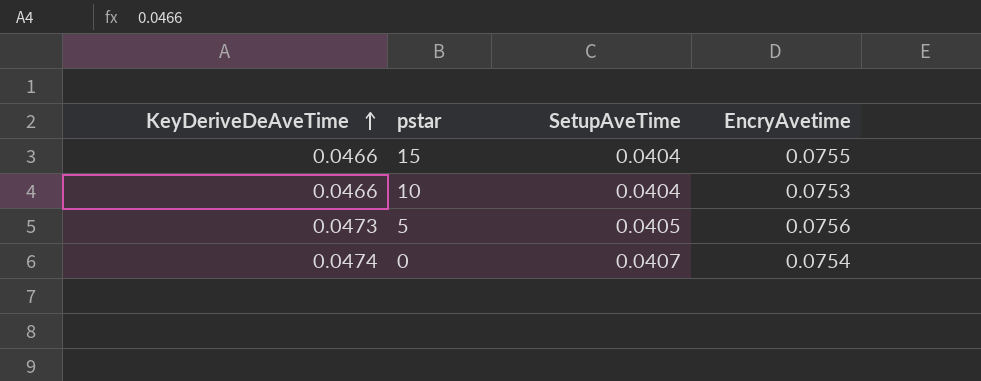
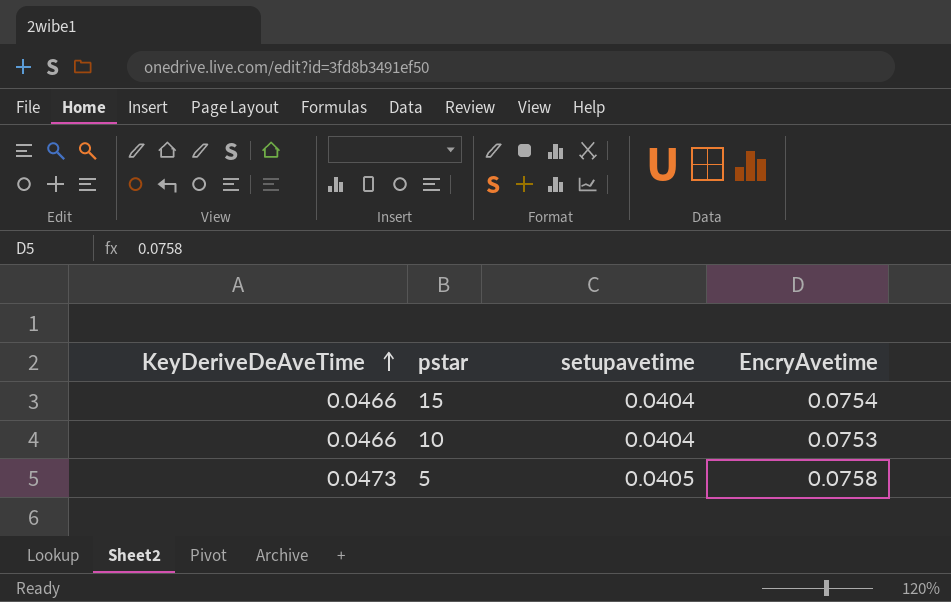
column name: SetupAveTime -> setupavetime
row 0: 0.0474 | 0.0407 | 0.0754 -> none
15 | EncryAvetime: 0.0755 -> 0.0754
5 | EncryAvetime: 0.0756 -> 0.0758

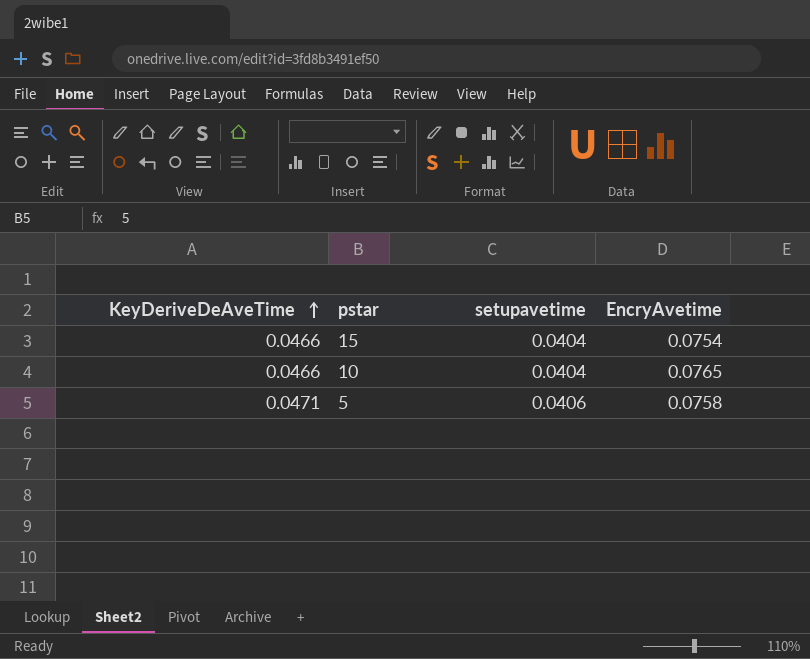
10 | EncryAvetime: 0.0753 -> 0.0765
5 | KeyDeriveDeAveTime: 0.0473 -> 0.0471
5 | setupavetime: 0.0405 -> 0.0406

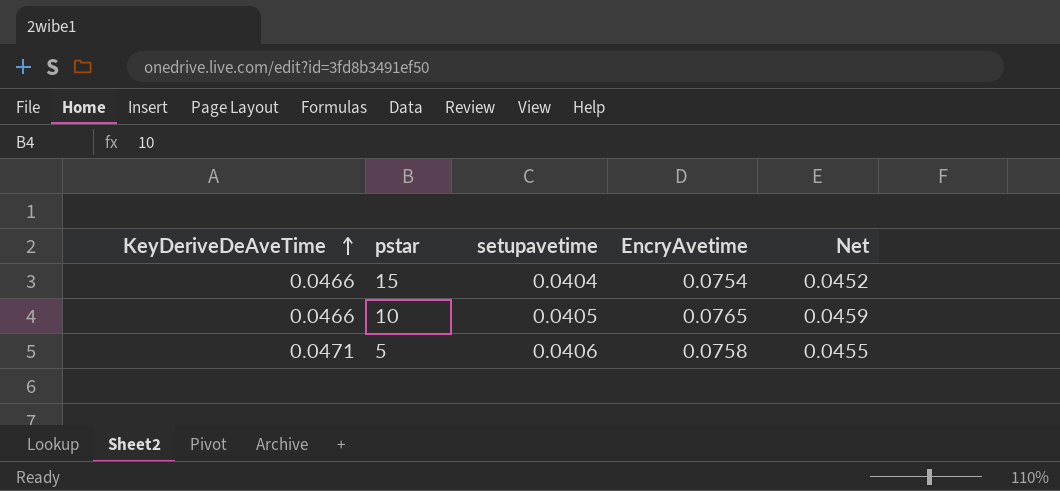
column Net | formula: none -> [EncryAvetime] * 0.6
10 | setupavetime: 0.0404 -> 0.0405

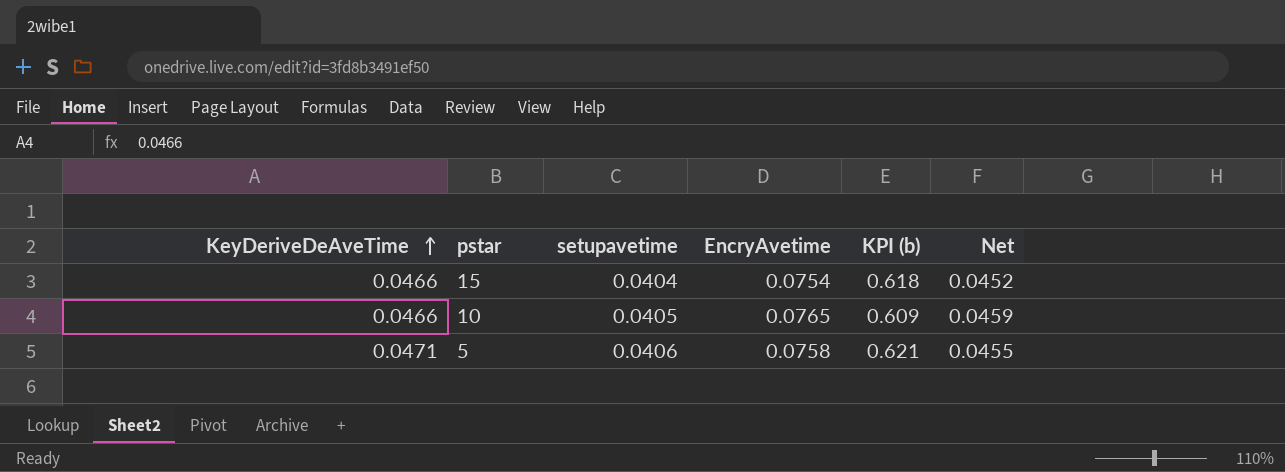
column KPI (b) | formula: none -> [KeyDeriveDeAveTime] / [EncryAvetime]

